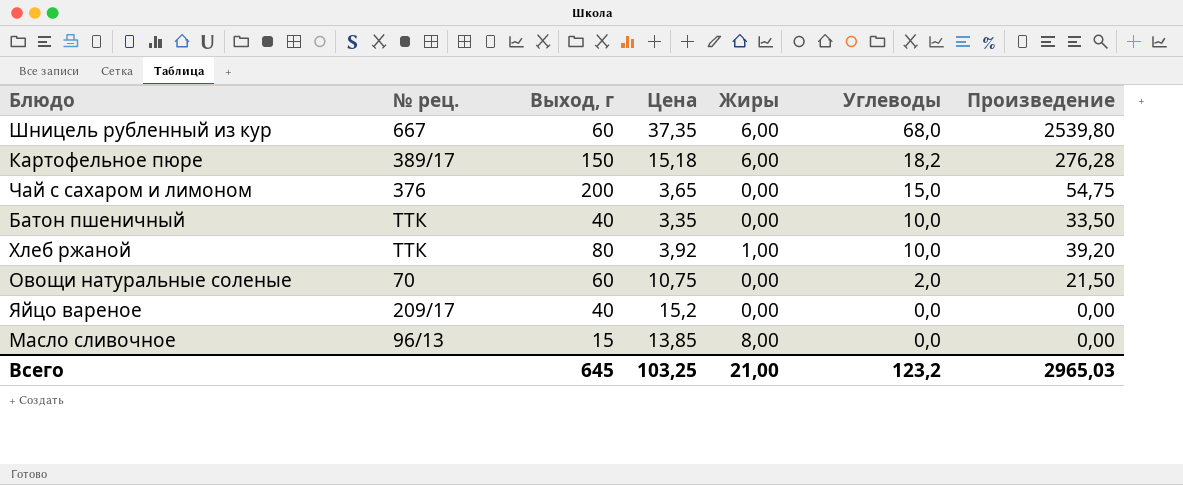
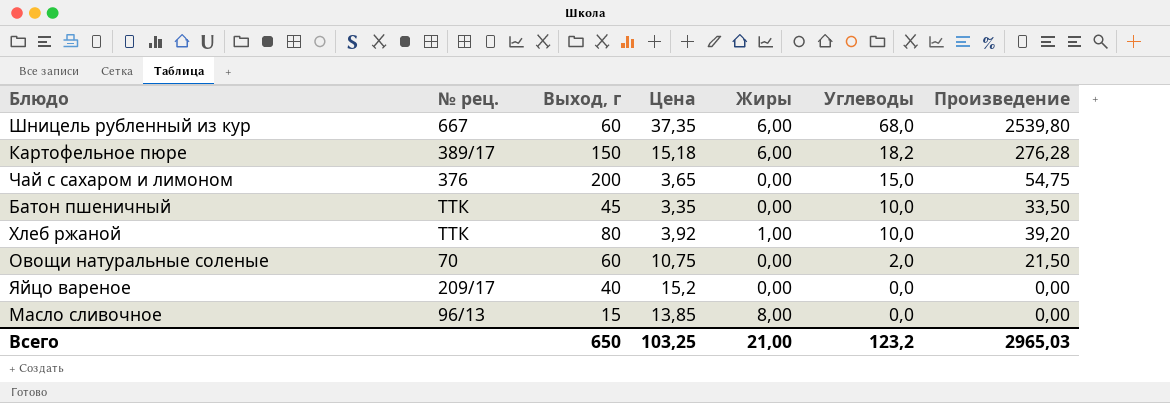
Батон пшеничный | Выход, г: 40 -> 45
Всего | Выход, г: 645 -> 650

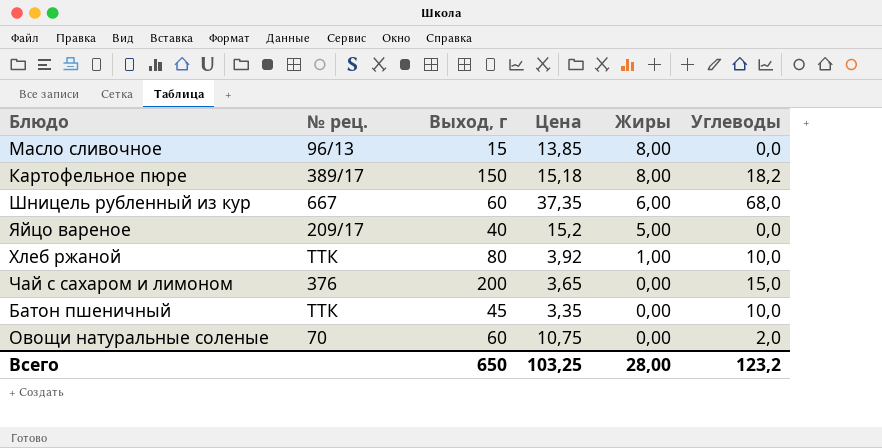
row order: Углеводы descending -> Жиры descending
column Произведение | formula: [Цена] * [Углеводы] -> none
Картофельное пюре | Жиры: 6,00 -> 8,00
Яйцо вареное | Жиры: 0,00 -> 5,00
Всего | Жиры: 21,00 -> 28,00

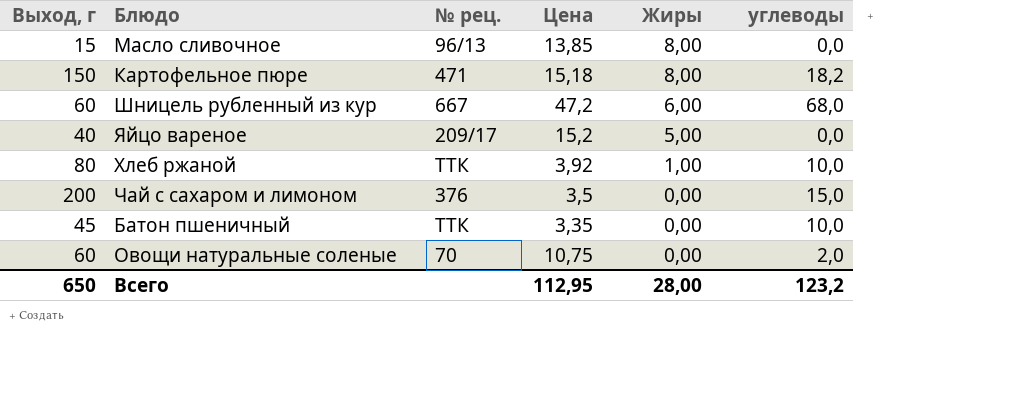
column Выход, г | position: 3 -> 1
column name: Углеводы -> углеводы
Картофельное пюре | № рец.: 389/17 -> 471
Шницель рубленный из кур | Цена: 37,35 -> 47,2
Чай с сахаром и лимоном | Цена: 3,65 -> 3,5
Всего | Цена: 103,25 -> 112,95

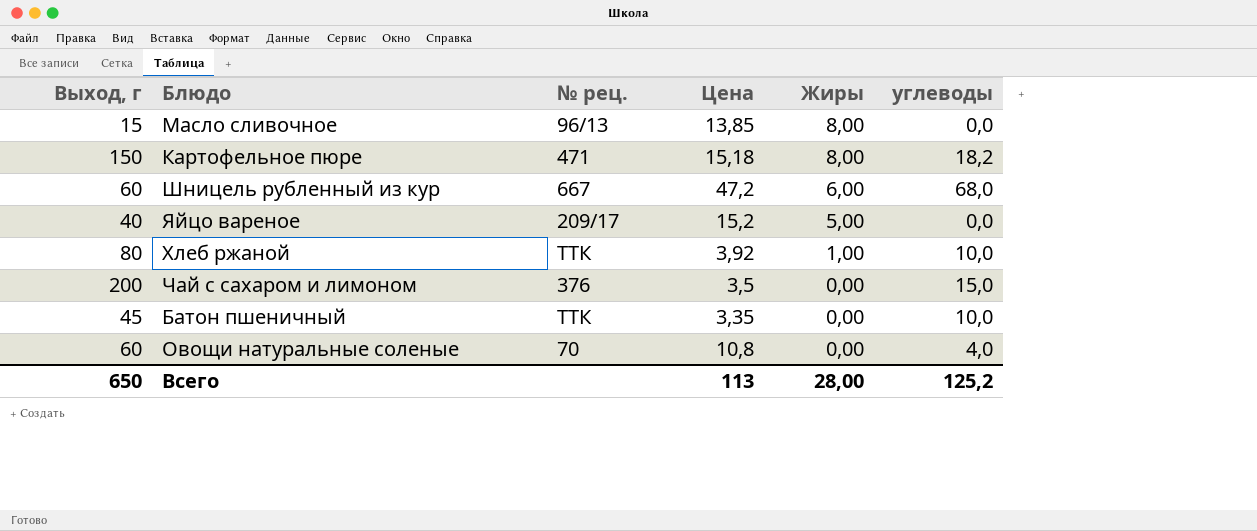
Овощи натуральные соленые | Цена: 10,75 -> 10,8
Овощи натуральные соленые | углеводы: 2,0 -> 4,0
Всего | Цена: 112,95 -> 113
Всего | углеводы: 123,2 -> 125,2

